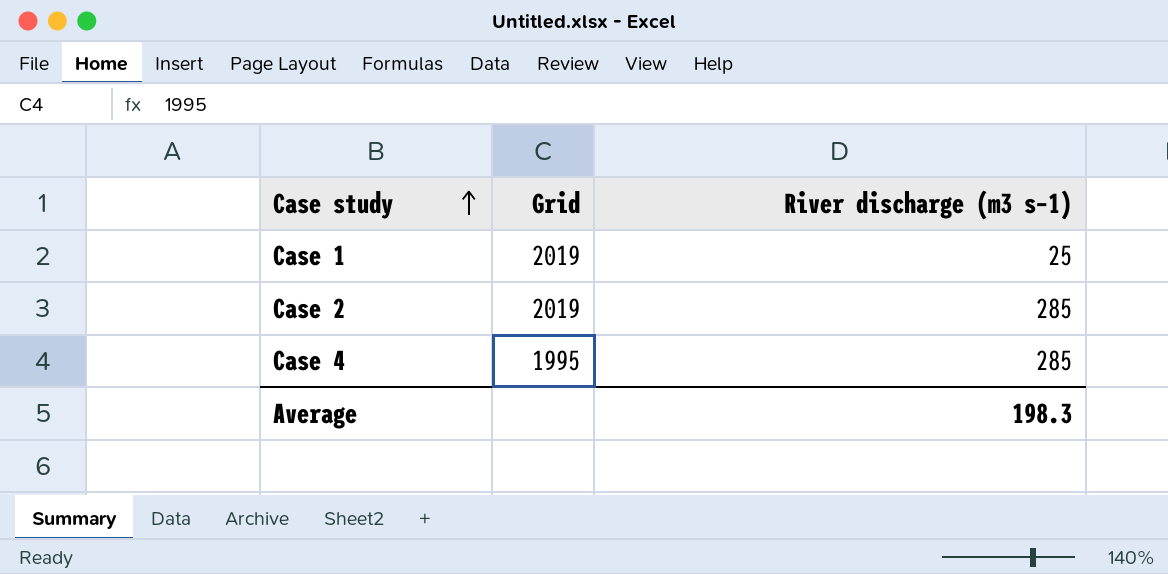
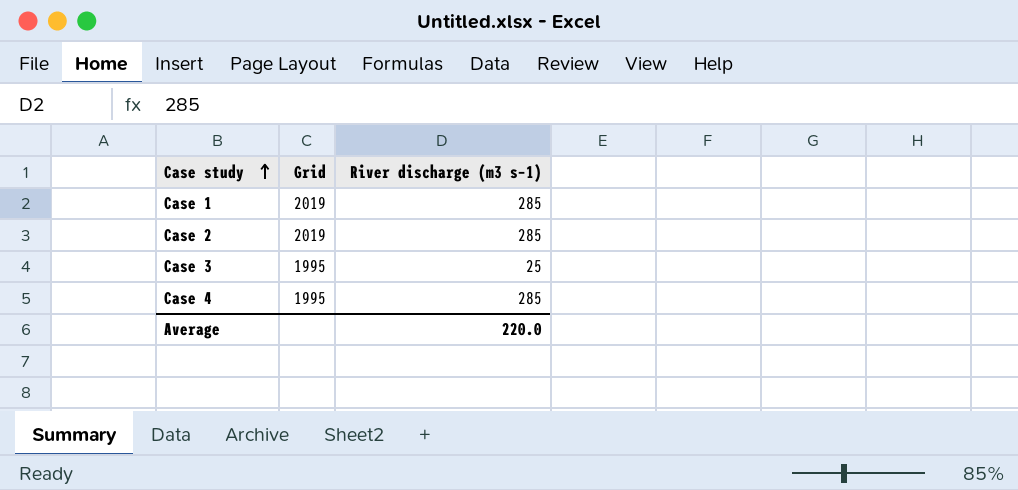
Case 1 | River discharge (m3 s−1): 25 -> 285
row Case 3: none -> 1995 | 25
Average | River discharge (m3 s−1): 198.3 -> 220.0

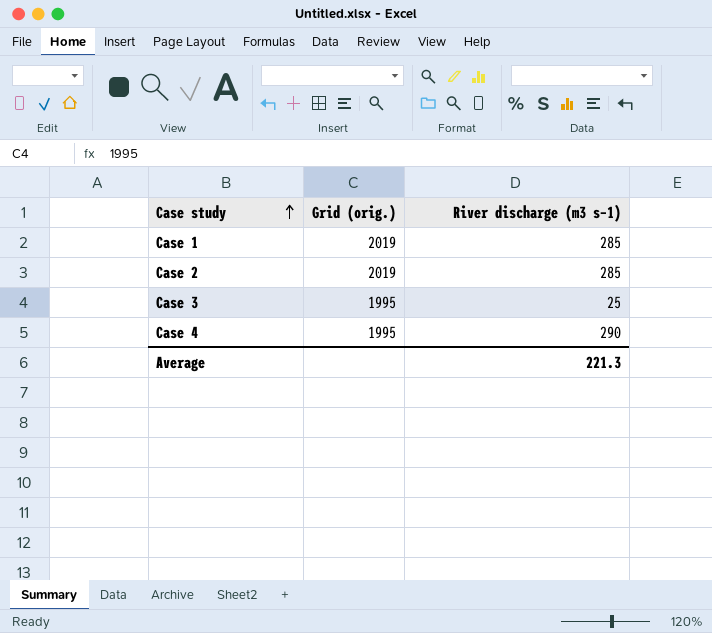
column name: Grid -> Grid (orig.)
Case 4 | River discharge (m3 s−1): 285 -> 290
Average | River discharge (m3 s−1): 220.0 -> 221.3

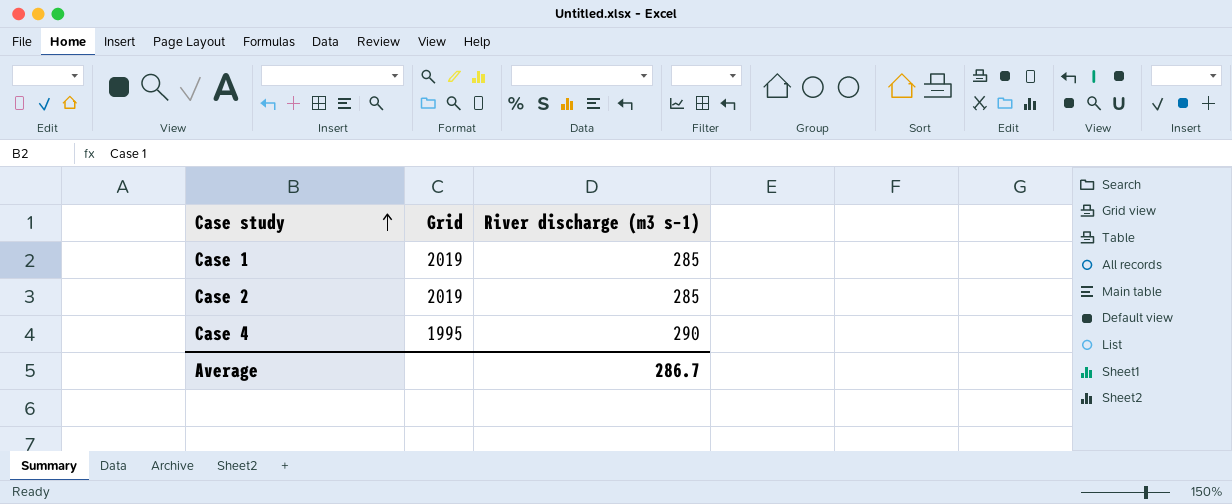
column name: Grid (orig.) -> Grid
row Case 3: 1995 | 25 -> none
Average | River discharge (m3 s−1): 221.3 -> 286.7

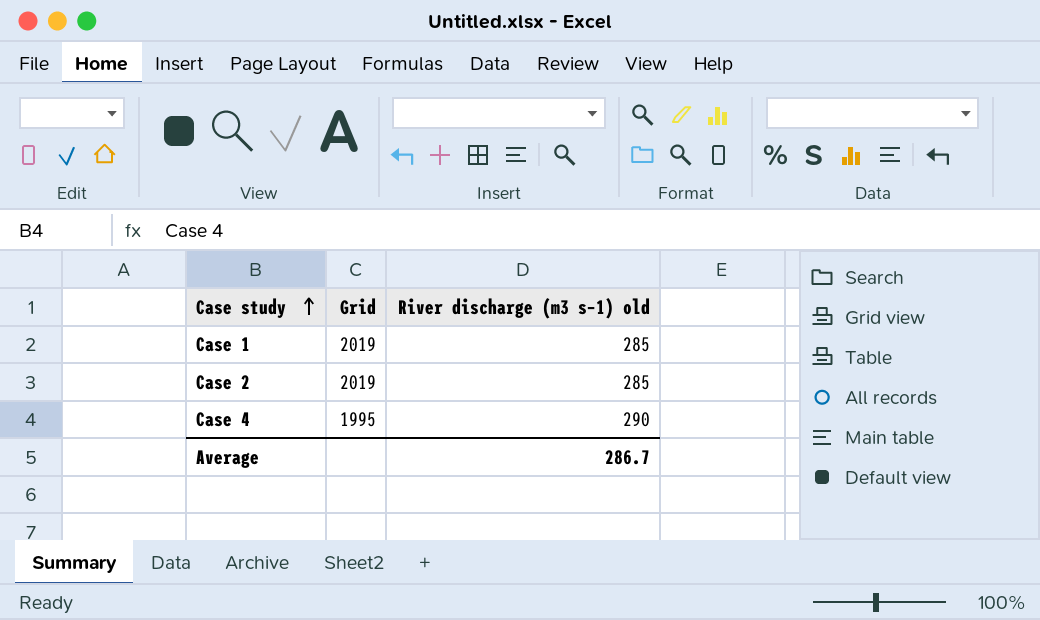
column name: River discharge (m3 s−1) -> River discharge (m3 s−1) old

